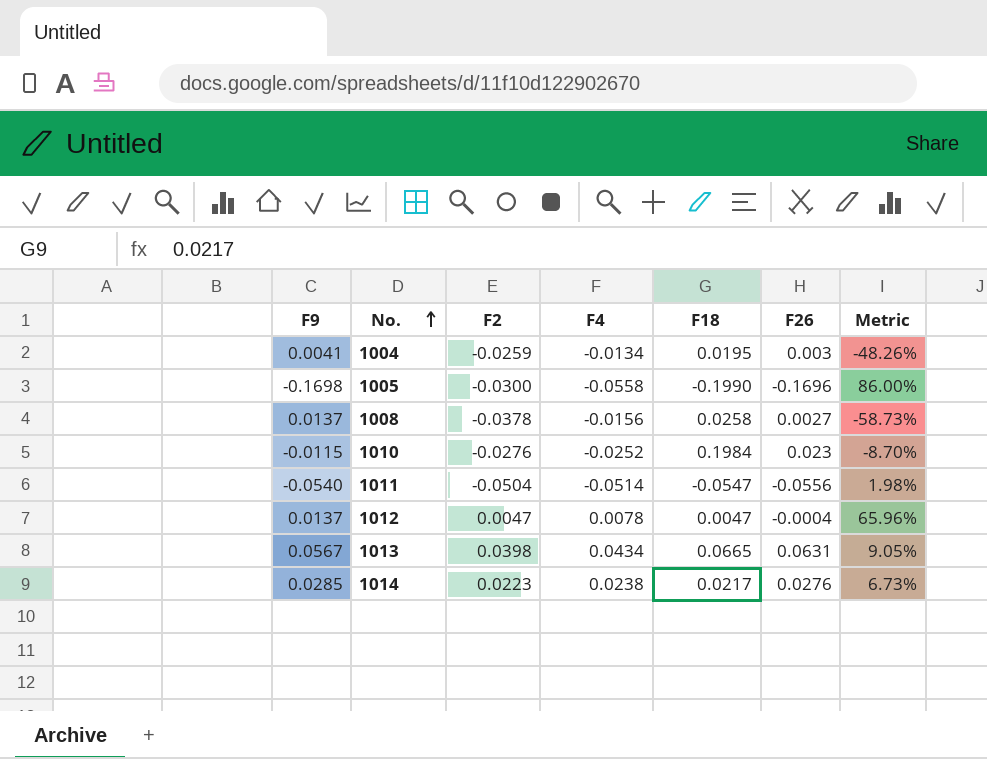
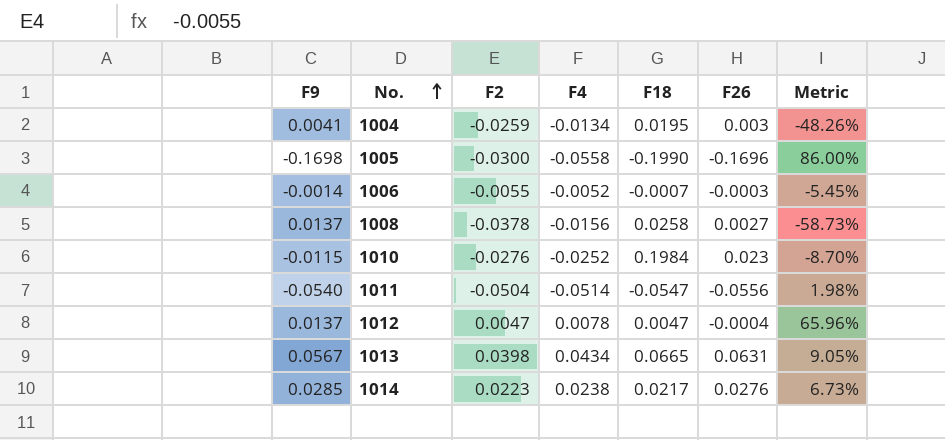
row 1006: none -> -0.0014 | -0.0055 | -0.0052 | -0.0007 | -0.0003 | -5.45%

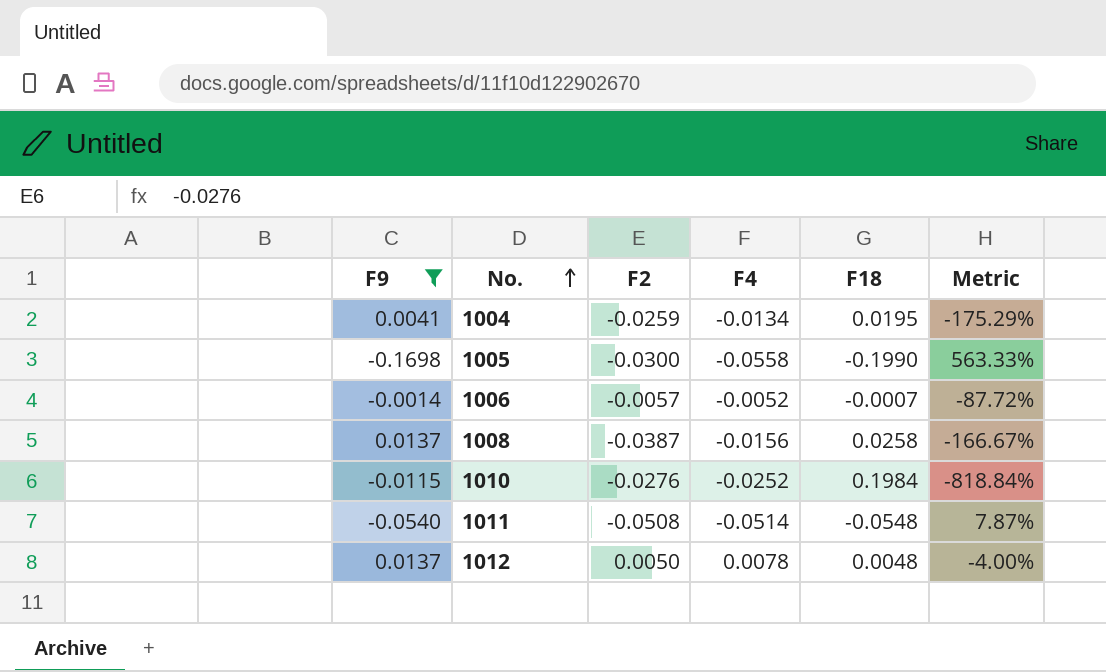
filter: none -> F9 <= 0.0137
column F26 | position: 6 -> none
column Metric | formula: ([F4] - [F2]) / [F2] -> ([F18] - [F2]) / [F2]
1006 | F2: -0.0055 -> -0.0057
1008 | F2: -0.0378 -> -0.0387
1011 | F2: -0.0504 -> -0.0508
1011 | F18: -0.0547 -> -0.0548
1012 | F2: 0.0047 -> 0.0050
1012 | F18: 0.0047 -> 0.0048

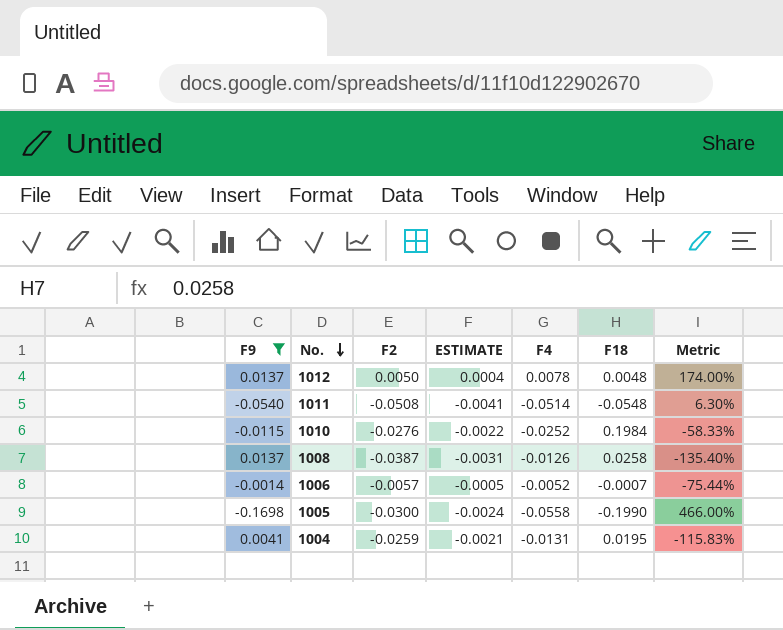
row order: No. ascending -> No. descending
column ESTIMATE | formula: none -> [F2] * 0.08
column Metric | formula: ([F18] - [F2]) / [F2] -> ([F9] - [F2]) / [F2]
1008 | F4: -0.0156 -> -0.0126
1004 | F4: -0.0134 -> -0.0131

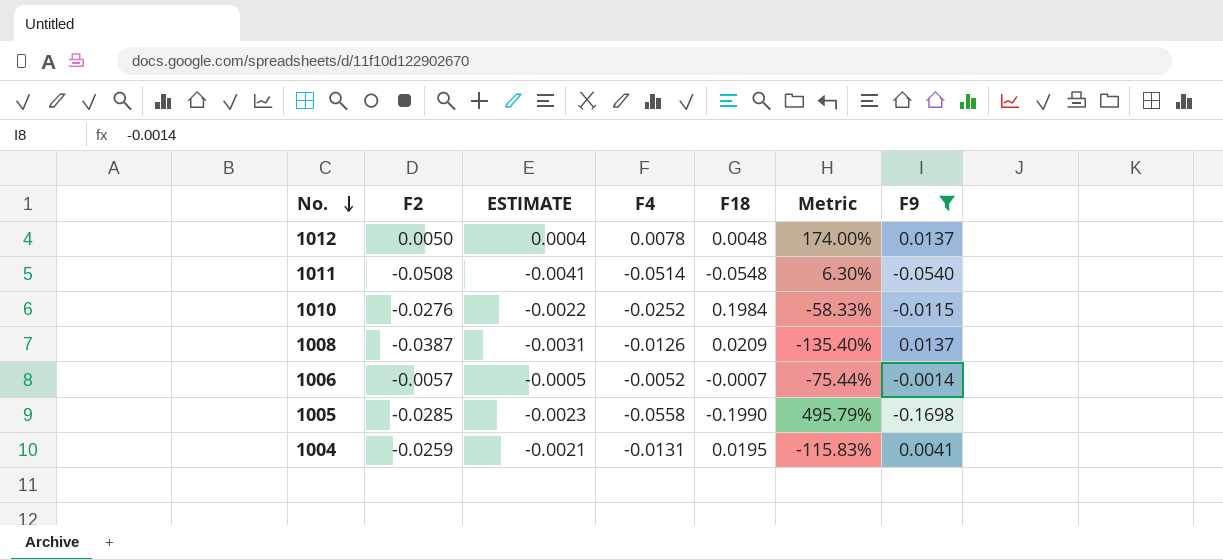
column F9 | position: 1 -> 7
1008 | F18: 0.0258 -> 0.0209
1005 | F2: -0.0300 -> -0.0285
1005 | ESTIMATE: -0.0024 -> -0.0023
1005 | Metric: 466.00% -> 495.79%

